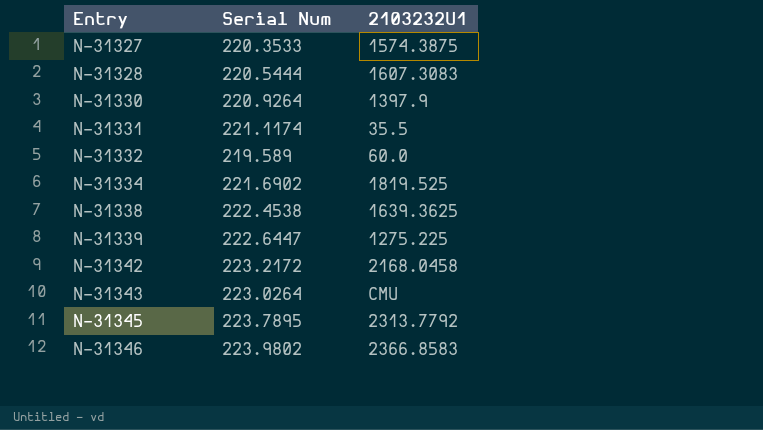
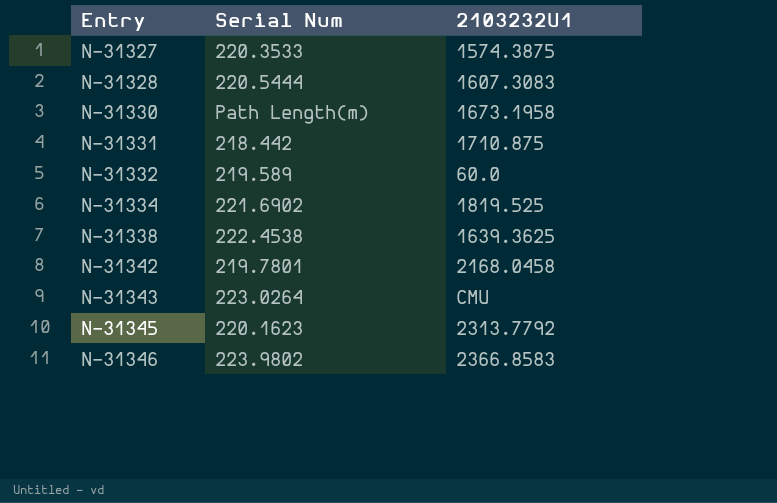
row N-31339: 222.6447 | 1275.225 -> none
N-31330 | Serial Num: 220.9264 -> Path Length(m)
N-31330 | 2103232U1: 1397.9 -> 1673.1958
N-31331 | Serial Num: 221.1174 -> 218.442
N-31331 | 2103232U1: 35.5 -> 1710.875
N-31342 | Serial Num: 223.2172 -> 219.7801
N-31345 | Serial Num: 223.7895 -> 220.1623

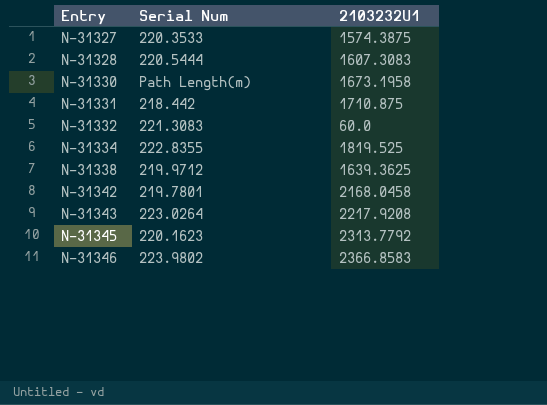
N-31332 | Serial Num: 219.589 -> 221.3083
N-31334 | Serial Num: 221.6902 -> 222.8355
N-31338 | Serial Num: 222.4538 -> 219.9712
N-31343 | 2103232U1: CMU -> 2217.9208

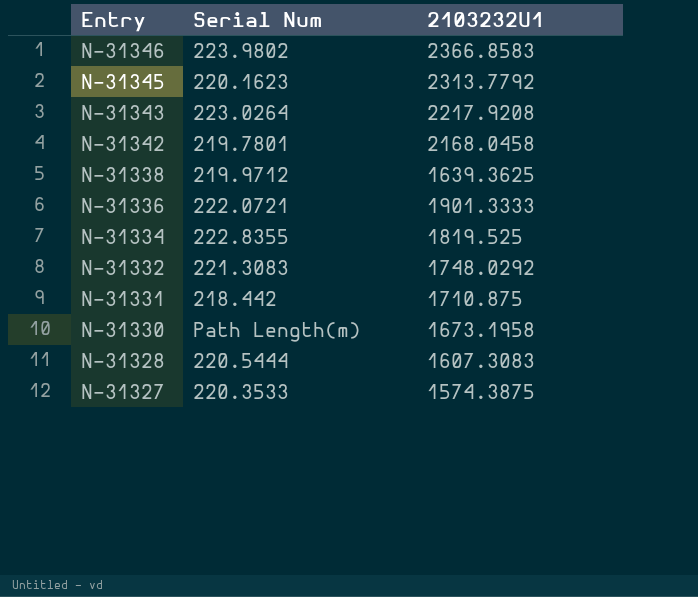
row order: Entry ascending -> Entry descending
row N-31336: none -> 222.0721 | 1901.3333
N-31332 | 2103232U1: 60.0 -> 1748.0292

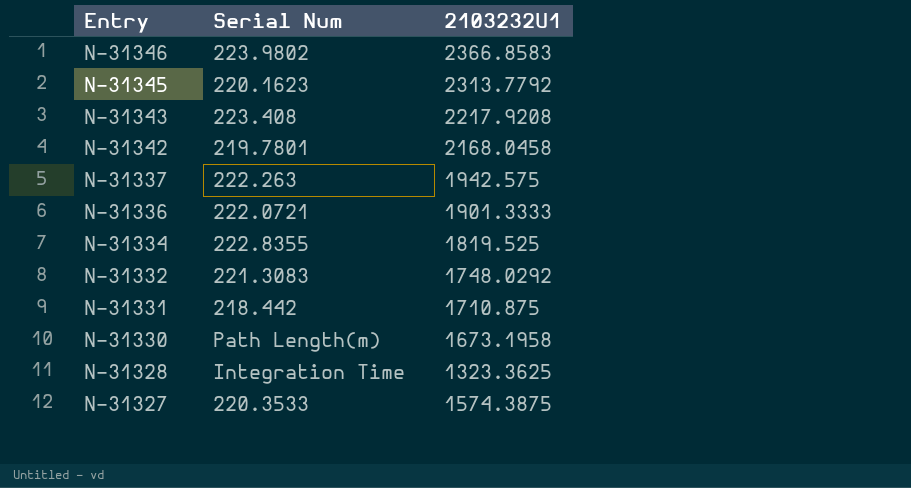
row N-31338: 219.9712 | 1639.3625 -> none
N-31343 | Serial Num: 223.0264 -> 223.408
row N-31337: none -> 222.263 | 1942.575
N-31328 | Serial Num: 220.5444 -> Integration Time
N-31328 | 2103232U1: 1607.3083 -> 1323.3625

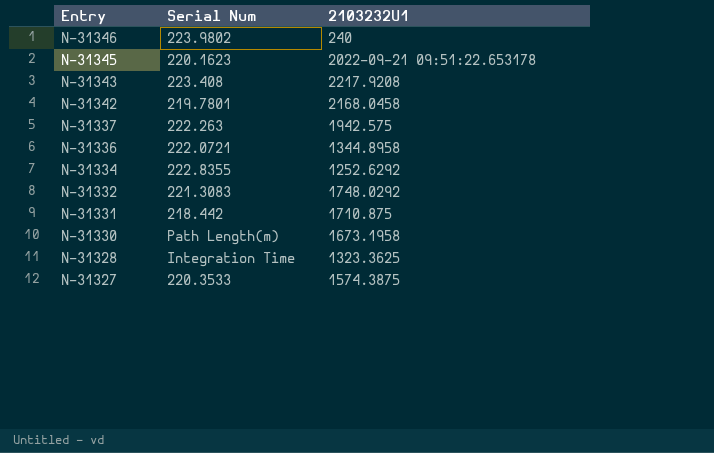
N-31346 | 2103232U1: 2366.8583 -> 240
N-31345 | 2103232U1: 2313.7792 -> 2022-09-21 09:51:22.653178
N-31336 | 2103232U1: 1901.3333 -> 1344.8958
N-31334 | 2103232U1: 1819.525 -> 1252.6292

